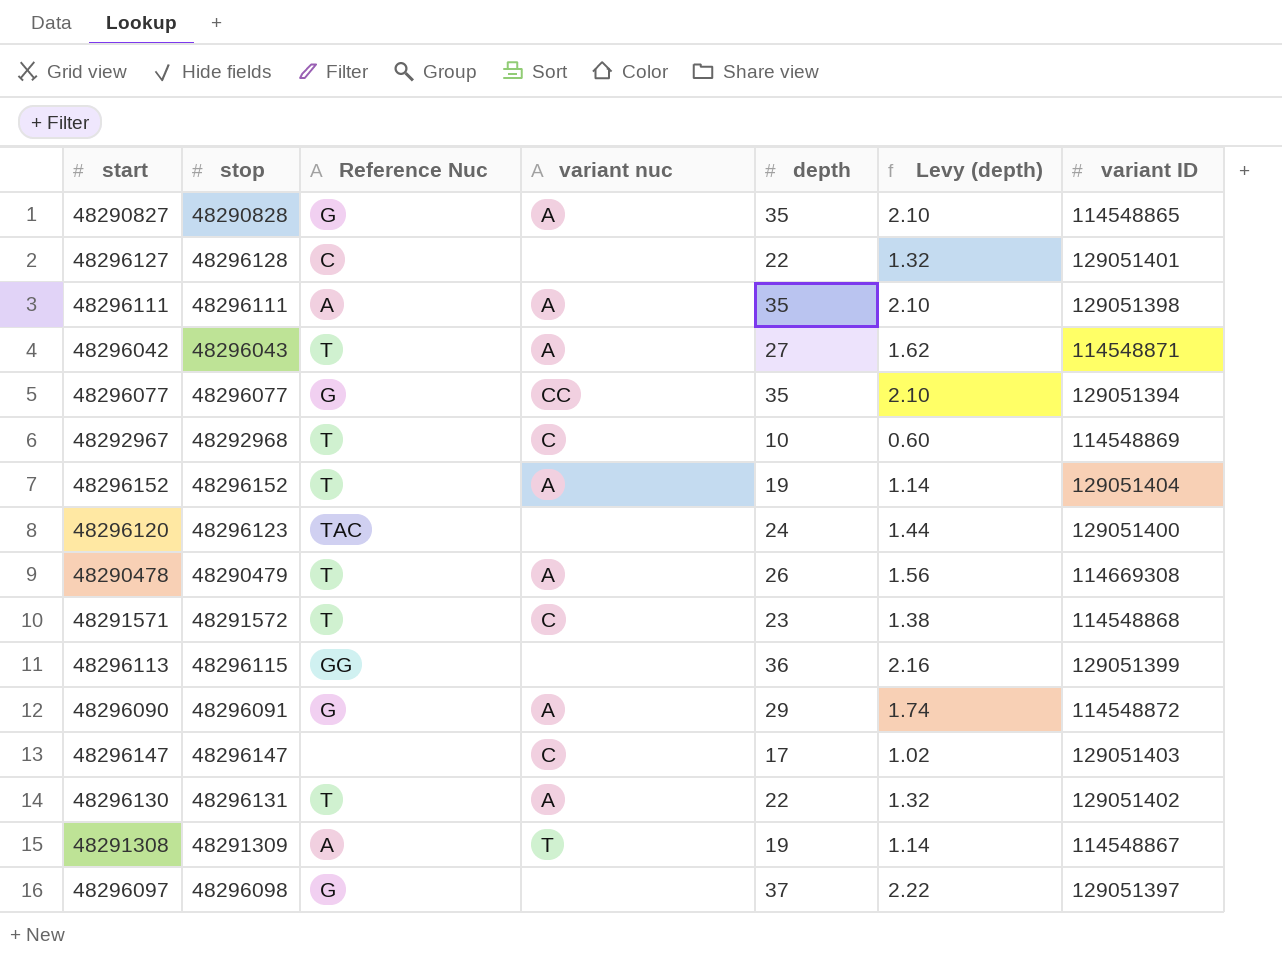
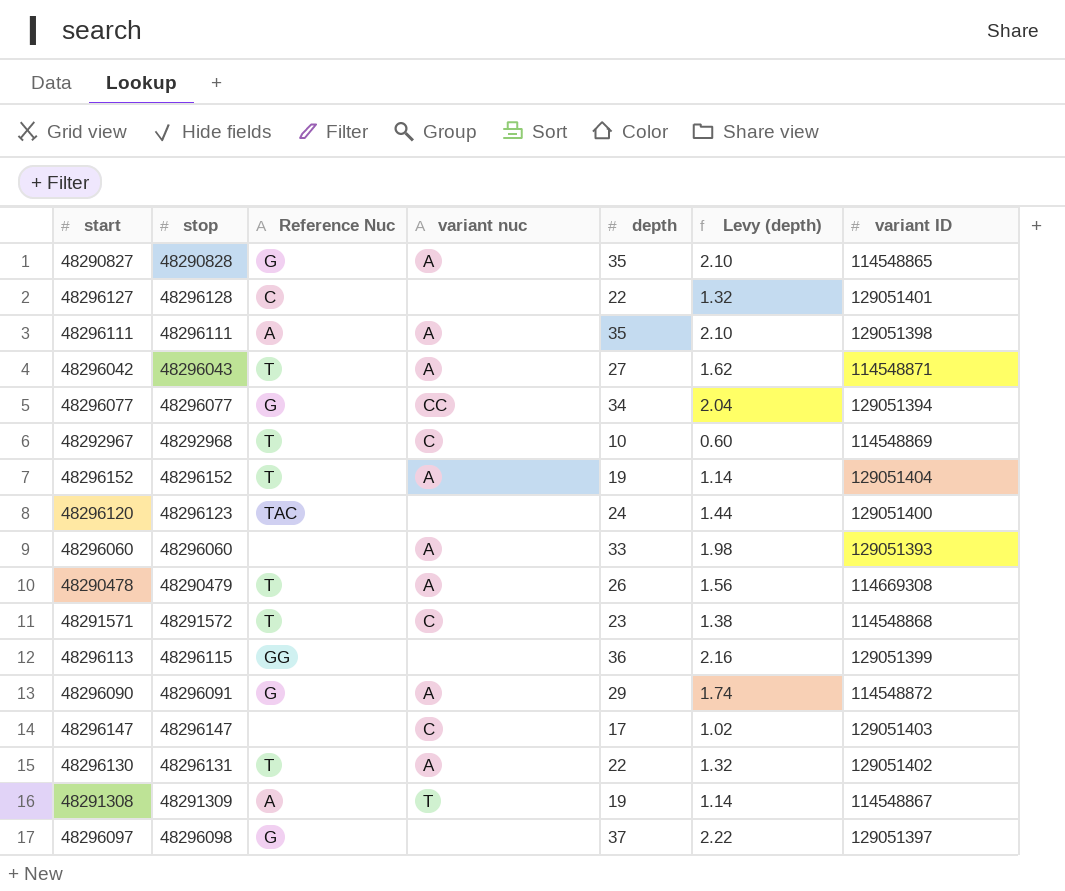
48296077 | depth: 35 -> 34
48296077 | Levy (depth): 2.10 -> 2.04
row 48296060: none -> 48296060 | none | A | 33 | 1.98 | 129051393

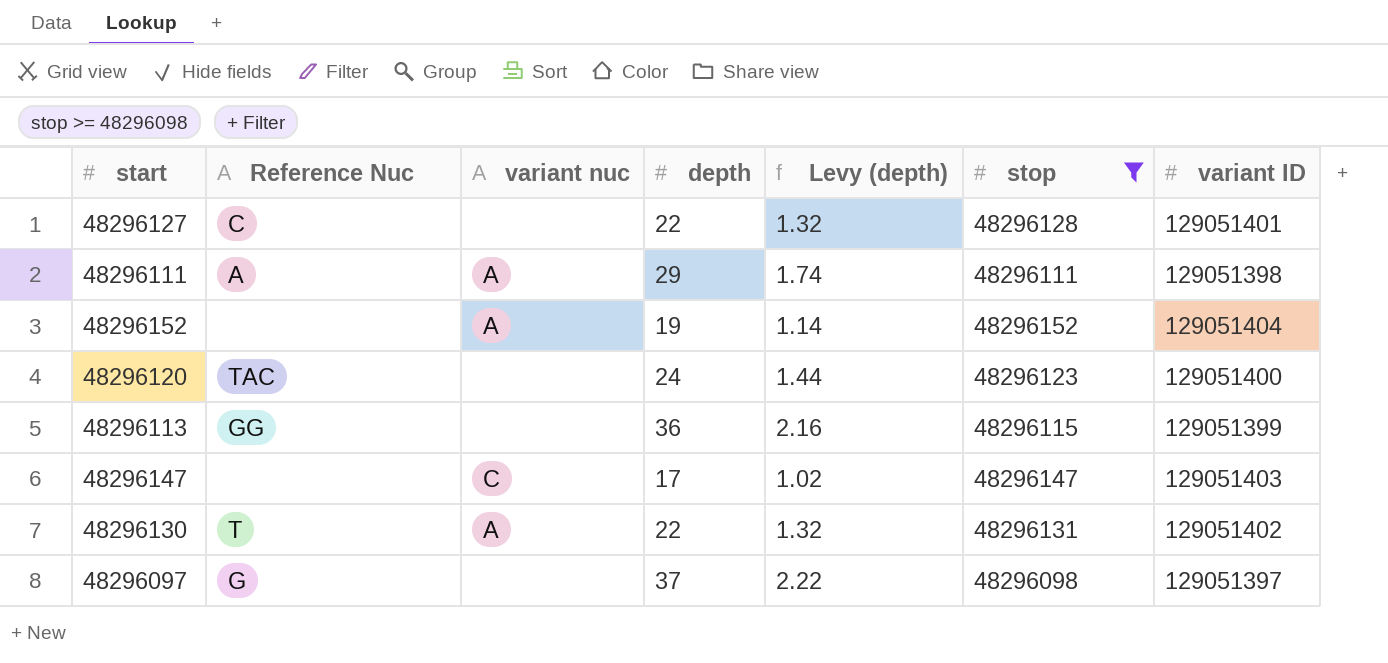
filter: none -> stop >= 48296098
column stop | position: 2 -> 6
48296111 | depth: 35 -> 29
48296111 | Levy (depth): 2.10 -> 1.74
48296152 | Reference Nuc: T -> none

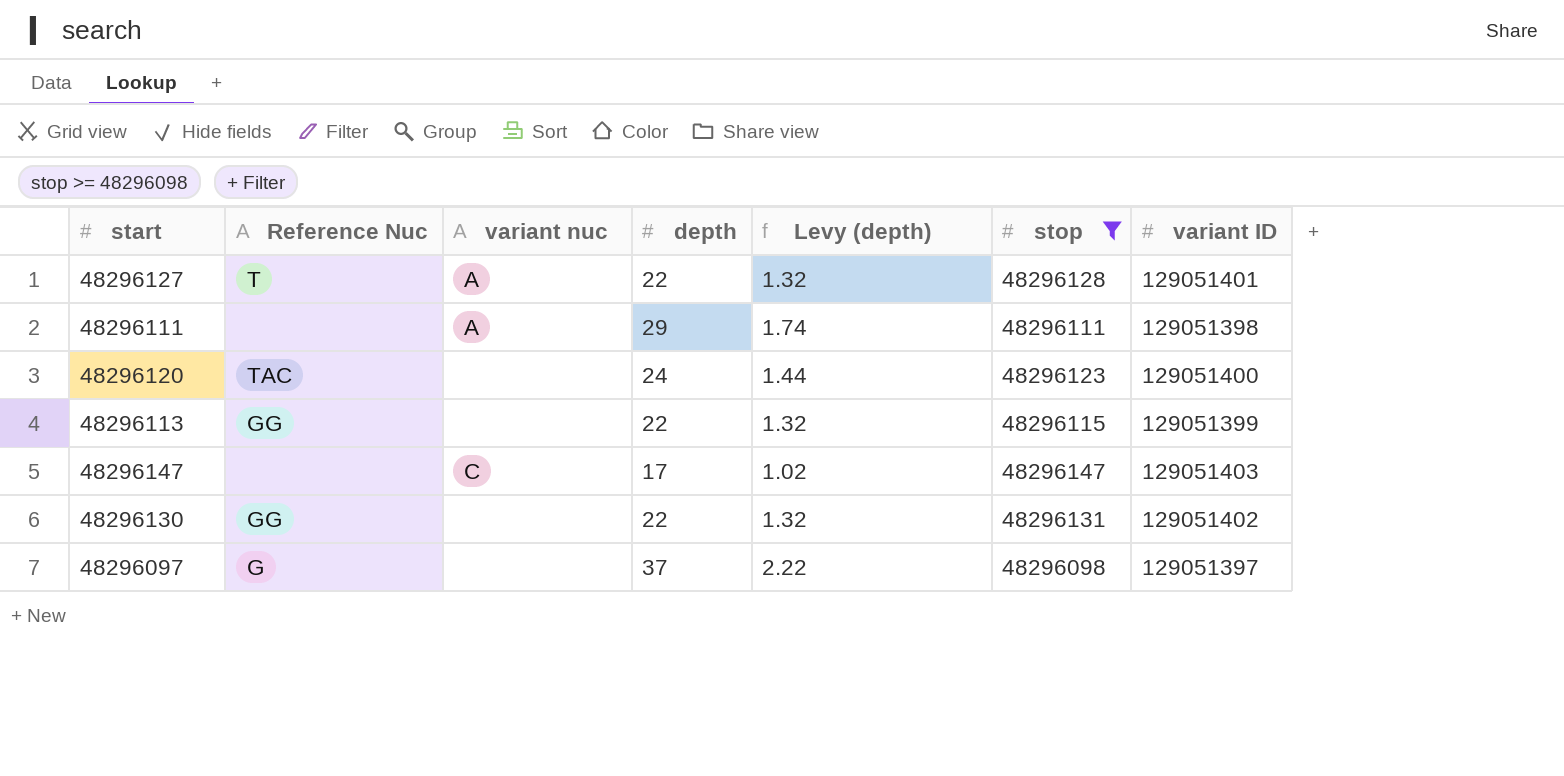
row 48296152: none | A | 19 | 1.14 | 48296152 | 129051404 -> none
48296127 | Reference Nuc: C -> T
48296127 | variant nuc: none -> A
48296111 | Reference Nuc: A -> none
48296113 | depth: 36 -> 22
48296113 | Levy (depth): 2.16 -> 1.32
48296130 | Reference Nuc: T -> GG
48296130 | variant nuc: A -> none

